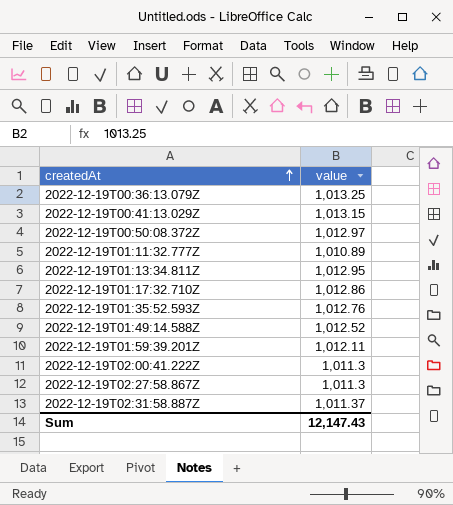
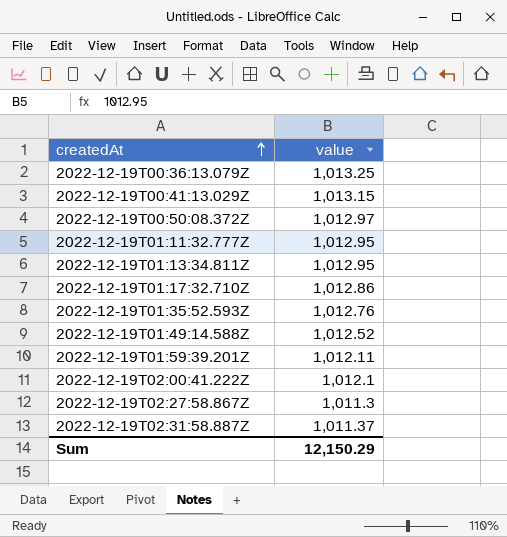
2022-12-19T01:11:32.777Z | value: 1,010.89 -> 1,012.95
2022-12-19T02:00:41.222Z | value: 1,011.3 -> 1,012.1
Sum | value: 12,147.43 -> 12,150.29

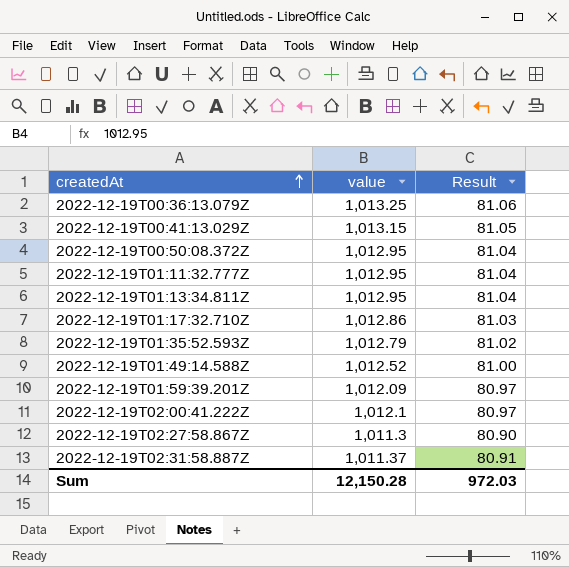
column Result | formula: none -> [value] * 0.08
2022-12-19T00:50:08.372Z | value: 1,012.97 -> 1,012.95
2022-12-19T01:35:52.593Z | value: 1,012.76 -> 1,012.79
2022-12-19T01:59:39.201Z | value: 1,012.11 -> 1,012.09
Sum | value: 12,150.29 -> 12,150.28

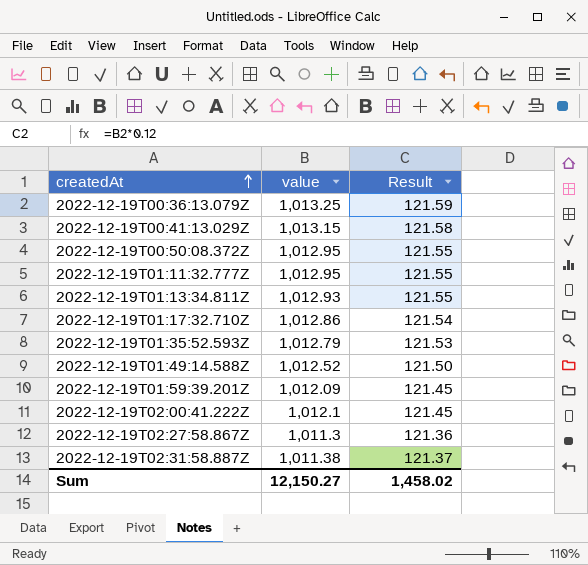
column Result | formula: [value] * 0.08 -> [value] * 0.12
2022-12-19T01:13:34.811Z | value: 1,012.95 -> 1,012.93
2022-12-19T02:31:58.887Z | value: 1,011.37 -> 1,011.38
Sum | value: 12,150.28 -> 12,150.27
Sum | Result: 972.03 -> 1,458.02

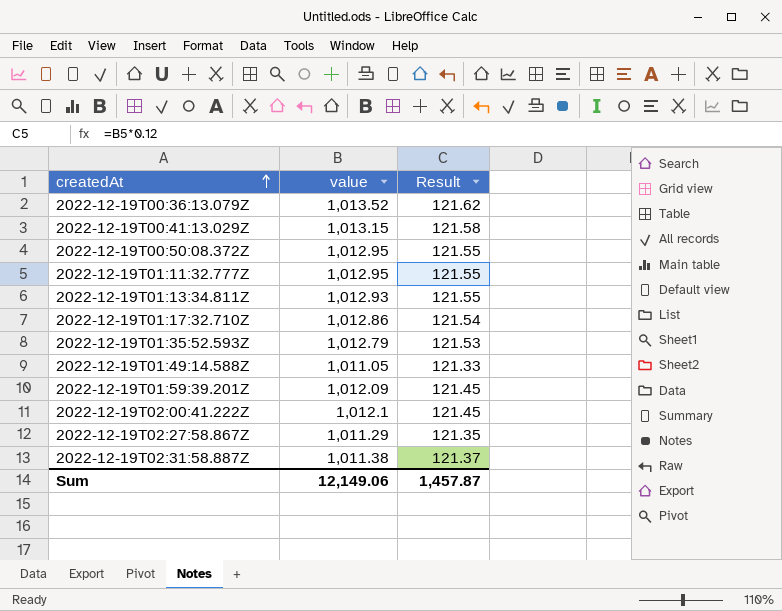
2022-12-19T00:36:13.079Z | value: 1,013.25 -> 1,013.52
2022-12-19T00:36:13.079Z | Result: 121.59 -> 121.62
2022-12-19T01:49:14.588Z | value: 1,012.52 -> 1,011.05
2022-12-19T01:49:14.588Z | Result: 121.50 -> 121.33
2022-12-19T02:27:58.867Z | value: 1,011.3 -> 1,011.29
2022-12-19T02:27:58.867Z | Result: 121.36 -> 121.35
Sum | value: 12,150.27 -> 12,149.06
Sum | Result: 1,458.02 -> 1,457.87

